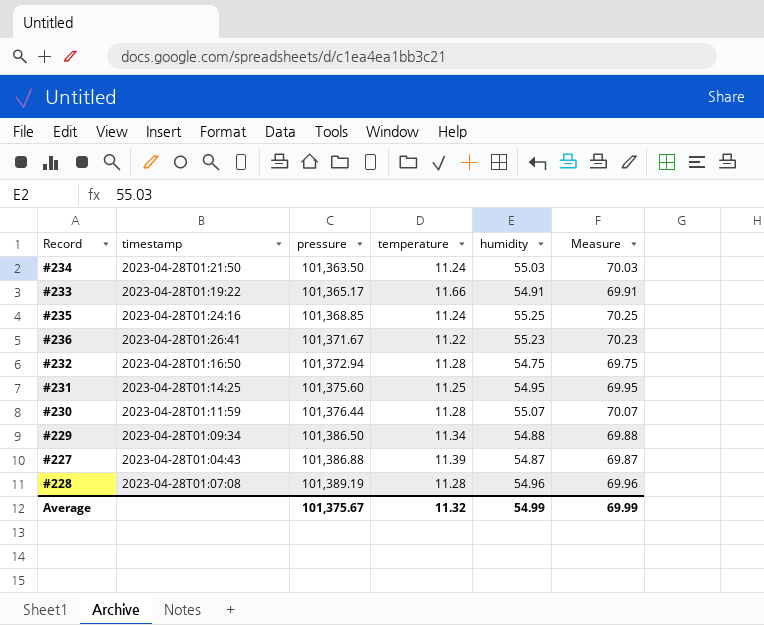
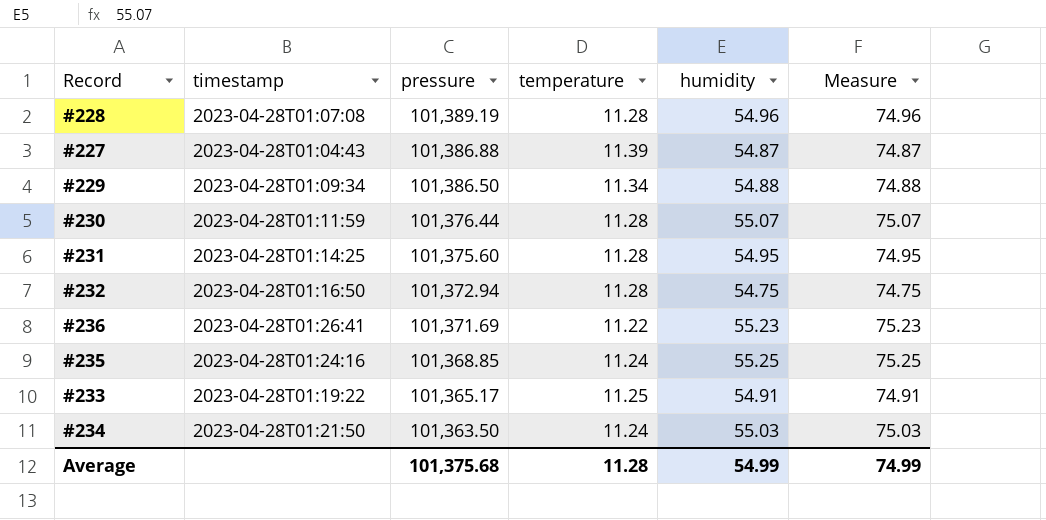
row order: pressure ascending -> pressure descending
column Measure | formula: [humidity] + 15 -> [humidity] + 20
#231 | temperature: 11.25 -> 11.28
#236 | pressure: 101,371.67 -> 101,371.69
#233 | temperature: 11.66 -> 11.25
Average | pressure: 101,375.67 -> 101,375.68
Average | temperature: 11.32 -> 11.28
Average | Measure: 69.99 -> 74.99

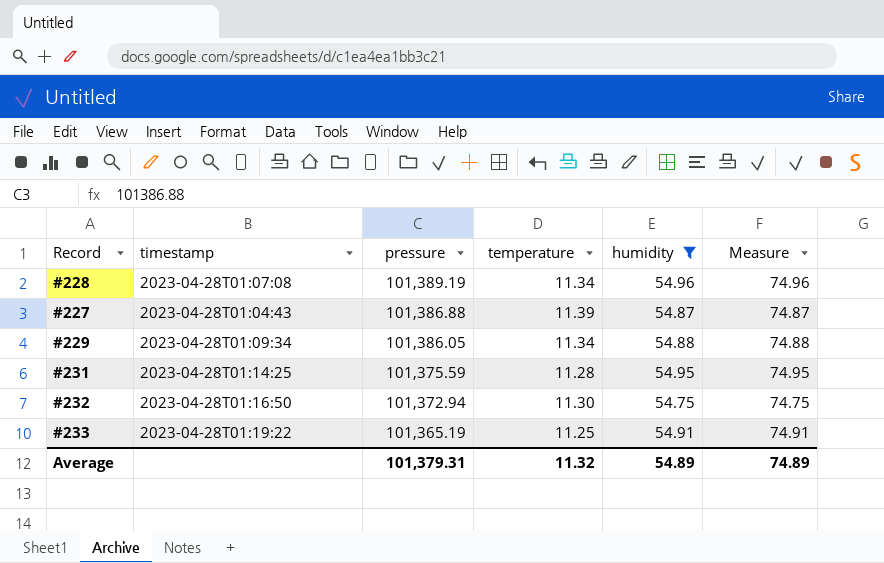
filter: none -> humidity <= 54.96
#228 | temperature: 11.28 -> 11.34
#229 | pressure: 101,386.50 -> 101,386.05
#231 | pressure: 101,375.60 -> 101,375.59
#232 | temperature: 11.28 -> 11.30
#233 | pressure: 101,365.17 -> 101,365.19
Average | pressure: 101,375.68 -> 101,379.31
Average | temperature: 11.28 -> 11.32
Average | humidity: 54.99 -> 54.89
Average | Measure: 74.99 -> 74.89

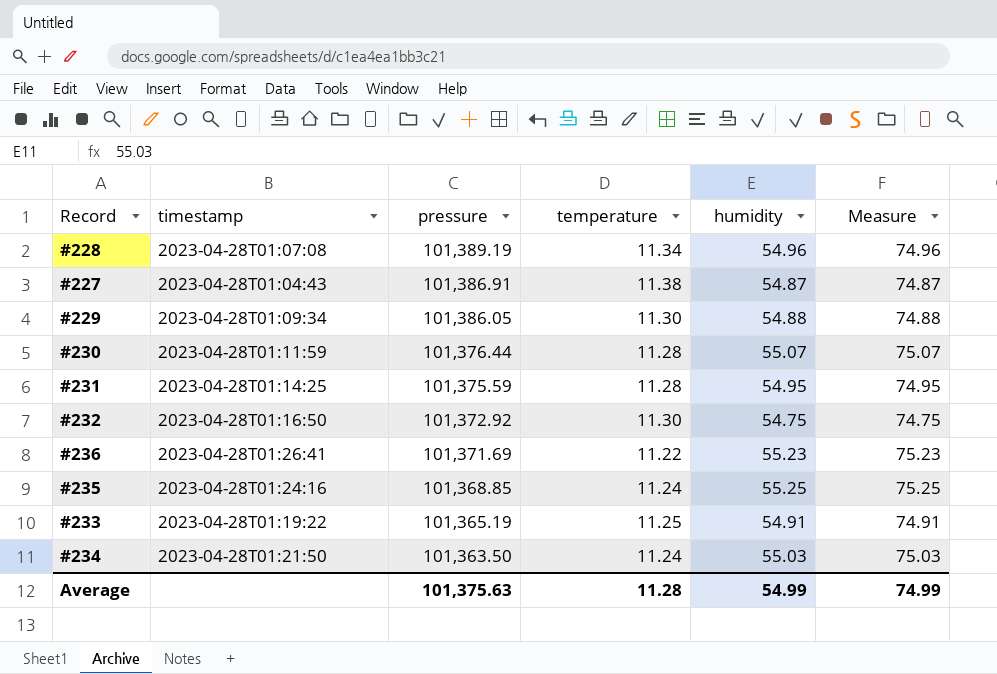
filter: humidity <= 54.96 -> none
#227 | pressure: 101,386.88 -> 101,386.91
#227 | temperature: 11.39 -> 11.38
#229 | temperature: 11.34 -> 11.30
#232 | pressure: 101,372.94 -> 101,372.92
Average | pressure: 101,379.31 -> 101,375.63
Average | temperature: 11.32 -> 11.28
Average | humidity: 54.89 -> 54.99
Average | Measure: 74.89 -> 74.99

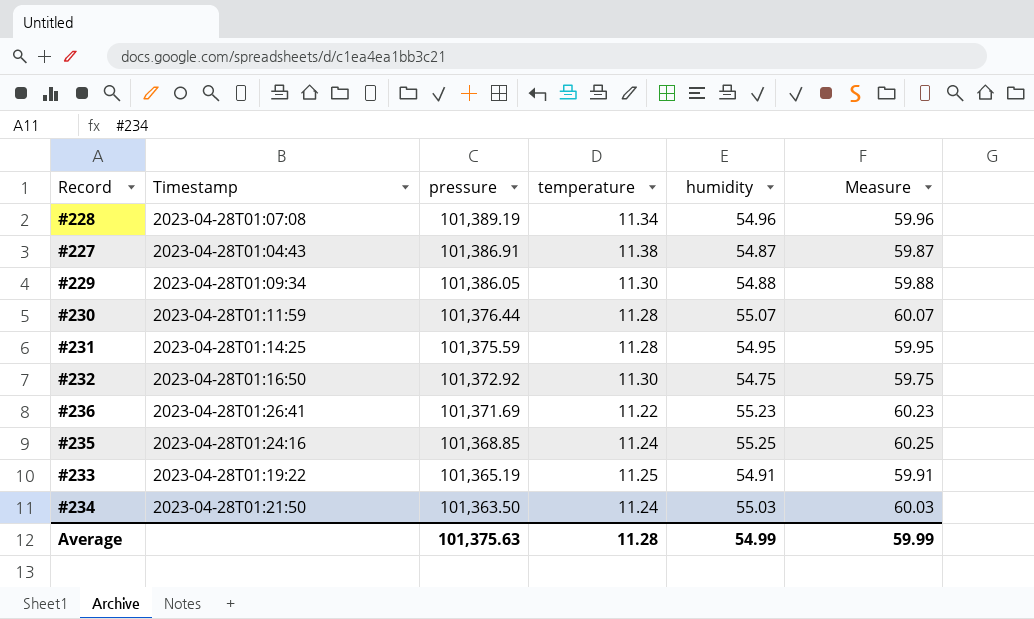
column name: timestamp -> Timestamp
column Measure | formula: [humidity] + 20 -> [humidity] + 5
Average | Measure: 74.99 -> 59.99

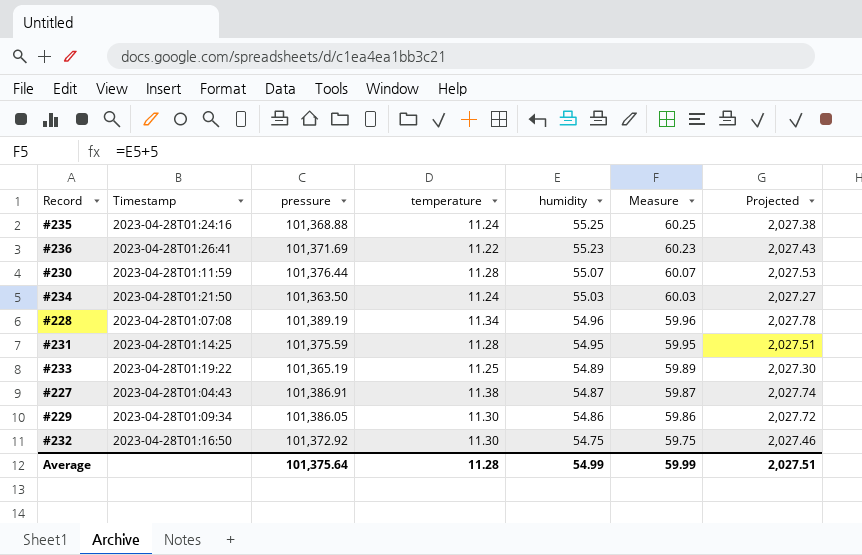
row order: pressure descending -> humidity descending
column Projected | formula: none -> [pressure] * 0.02
#235 | pressure: 101,368.85 -> 101,368.88
#233 | humidity: 54.91 -> 54.89
#233 | Measure: 59.91 -> 59.89
#229 | humidity: 54.88 -> 54.86
#229 | Measure: 59.88 -> 59.86
Average | pressure: 101,375.63 -> 101,375.64

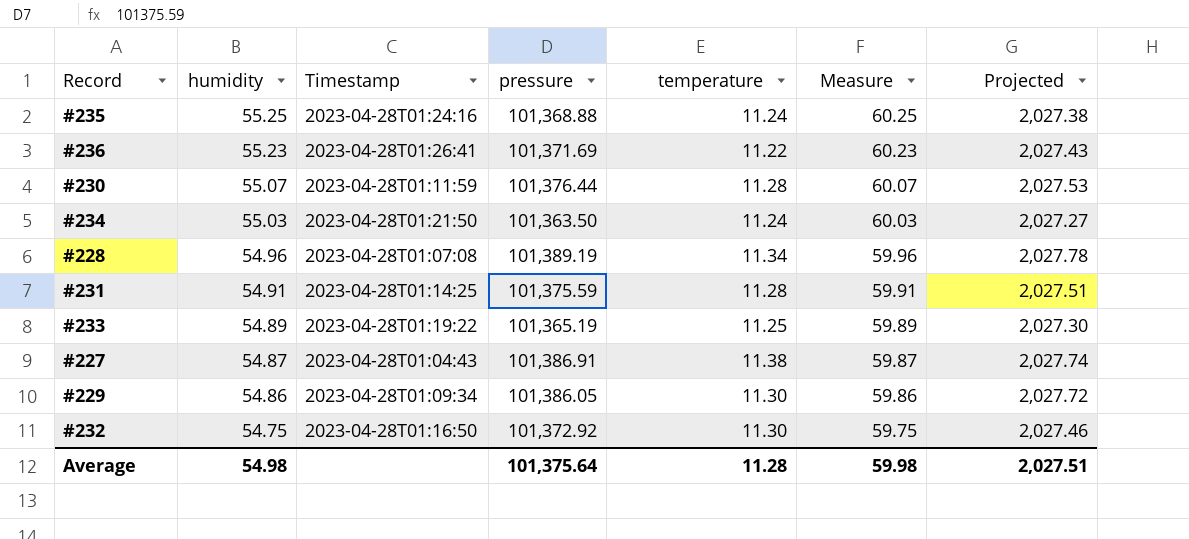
column humidity | position: 5 -> 2
#231 | humidity: 54.95 -> 54.91
#231 | Measure: 59.95 -> 59.91
Average | humidity: 54.99 -> 54.98
Average | Measure: 59.99 -> 59.98

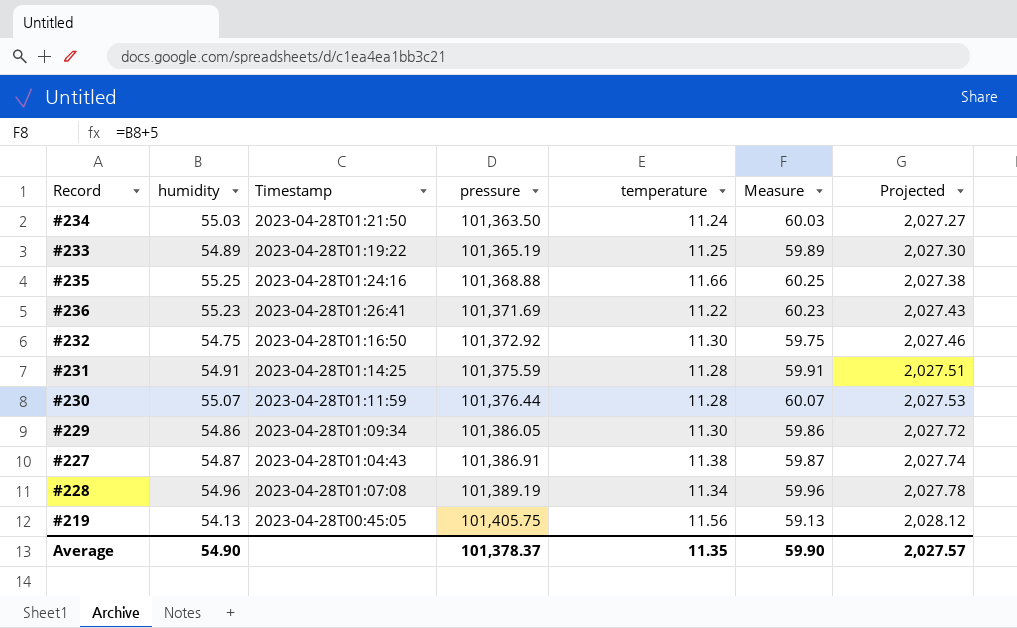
row order: humidity descending -> pressure ascending
#235 | temperature: 11.24 -> 11.66
row #219: none -> 54.13 | 2023-04-28T00:45:05 | 101,405.75 | 11.56 | 59.13 | 2,028.12
Average | humidity: 54.98 -> 54.90
Average | pressure: 101,375.64 -> 101,378.37
Average | temperature: 11.28 -> 11.35
Average | Measure: 59.98 -> 59.90
Average | Projected: 2,027.51 -> 2,027.57

